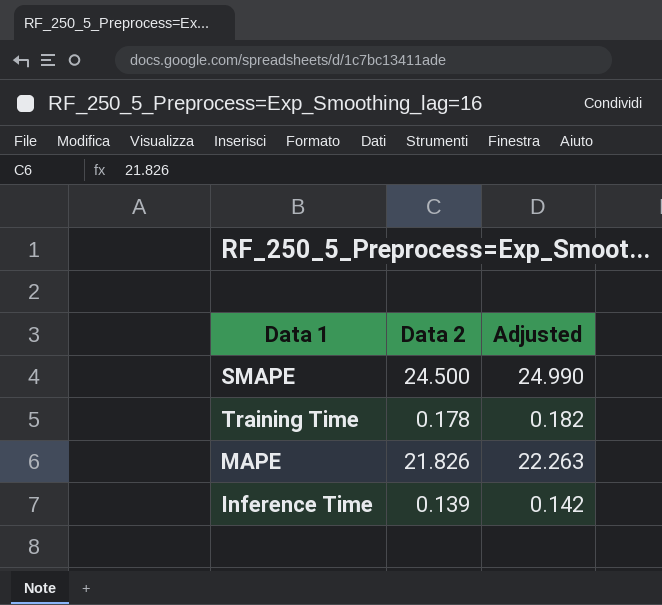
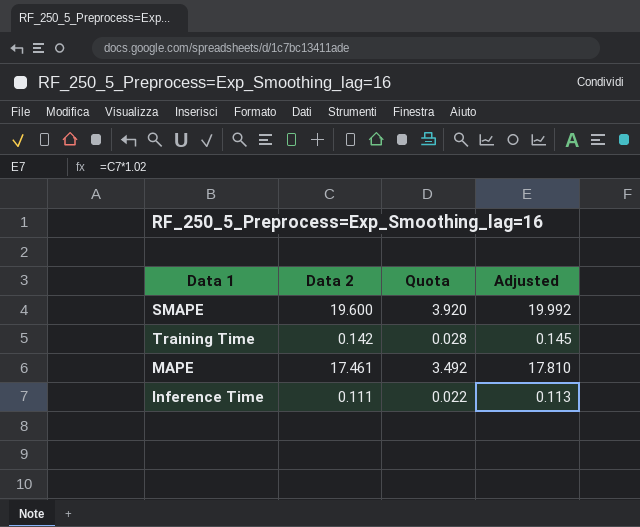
column Quota | formula: none -> [Data 2] * 0.2
SMAPE | Data 2: 24.500 -> 19.600
SMAPE | Adjusted: 24.990 -> 19.992
Training Time | Data 2: 0.178 -> 0.142
Training Time | Adjusted: 0.182 -> 0.145
MAPE | Data 2: 21.826 -> 17.461
MAPE | Adjusted: 22.263 -> 17.810
Inference Time | Data 2: 0.139 -> 0.111
Inference Time | Adjusted: 0.142 -> 0.113

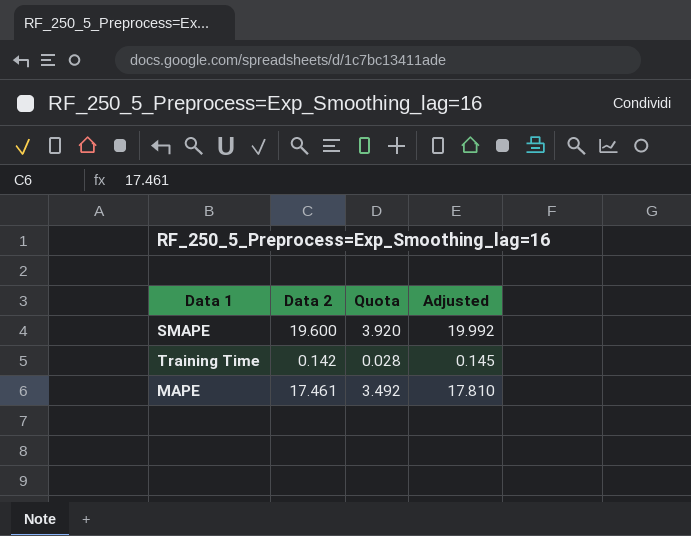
row Inference Time: 0.111 | 0.022 | 0.113 -> none

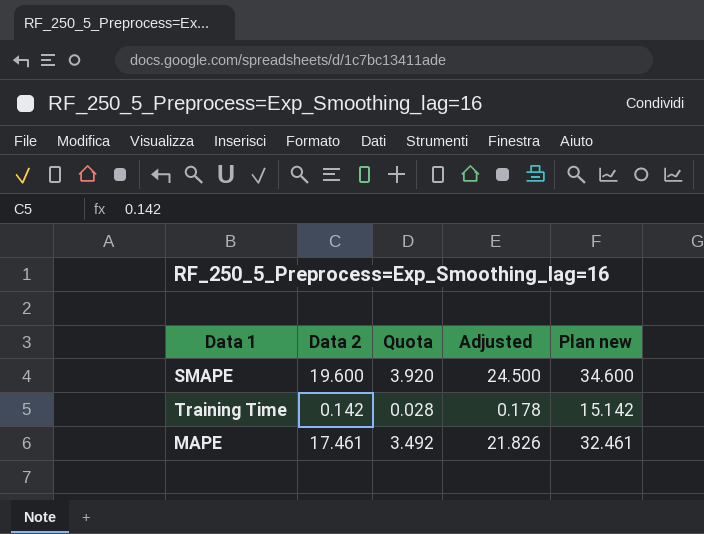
column Adjusted | formula: [Data 2] * 1.02 -> [Data 2] * 1.25
column Plan new | formula: none -> [Data 2] + 15

